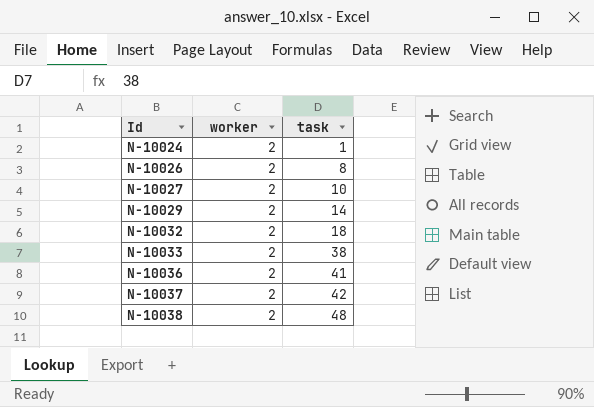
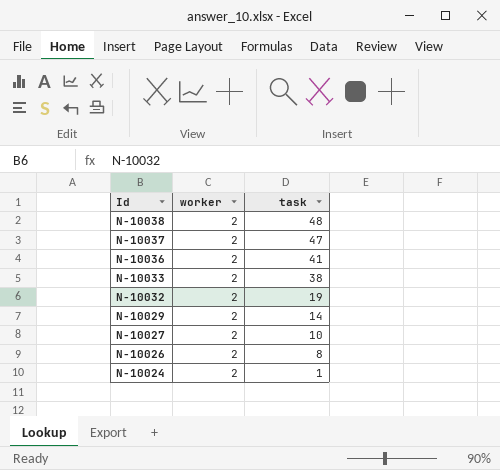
row order: Id ascending -> Id descending
N-10037 | task: 42 -> 47
N-10032 | task: 18 -> 19

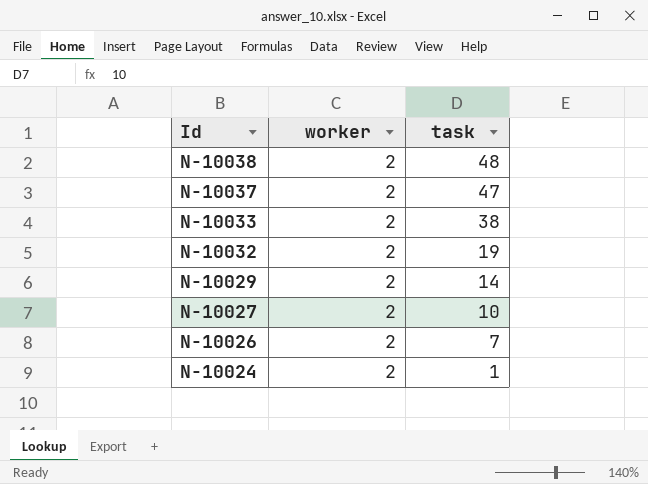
row N-10036: 2 | 41 -> none
N-10026 | task: 8 -> 7

